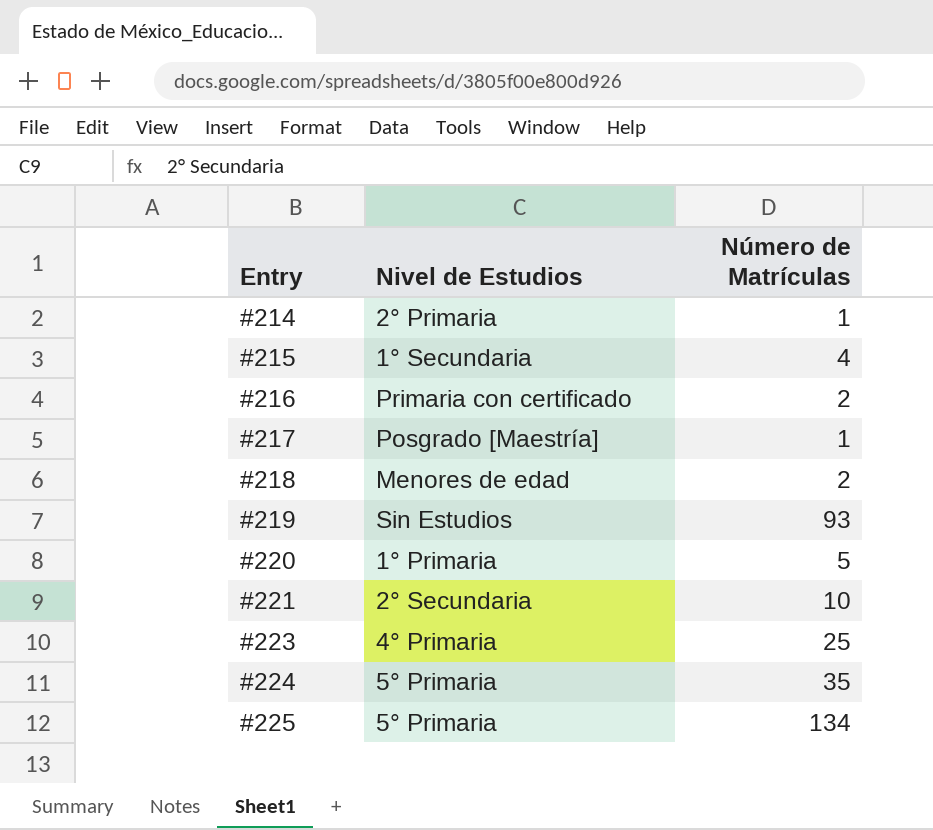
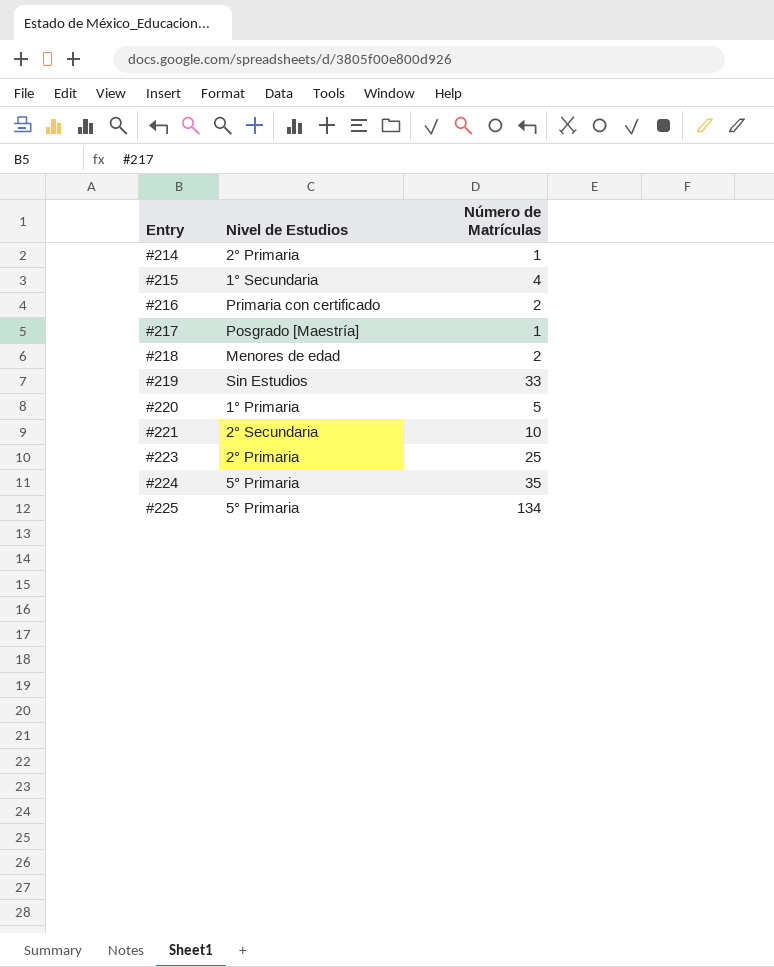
#219 | Número de Matrículas: 93 -> 33
#223 | Nivel de Estudios: 4° Primaria -> 2° Primaria

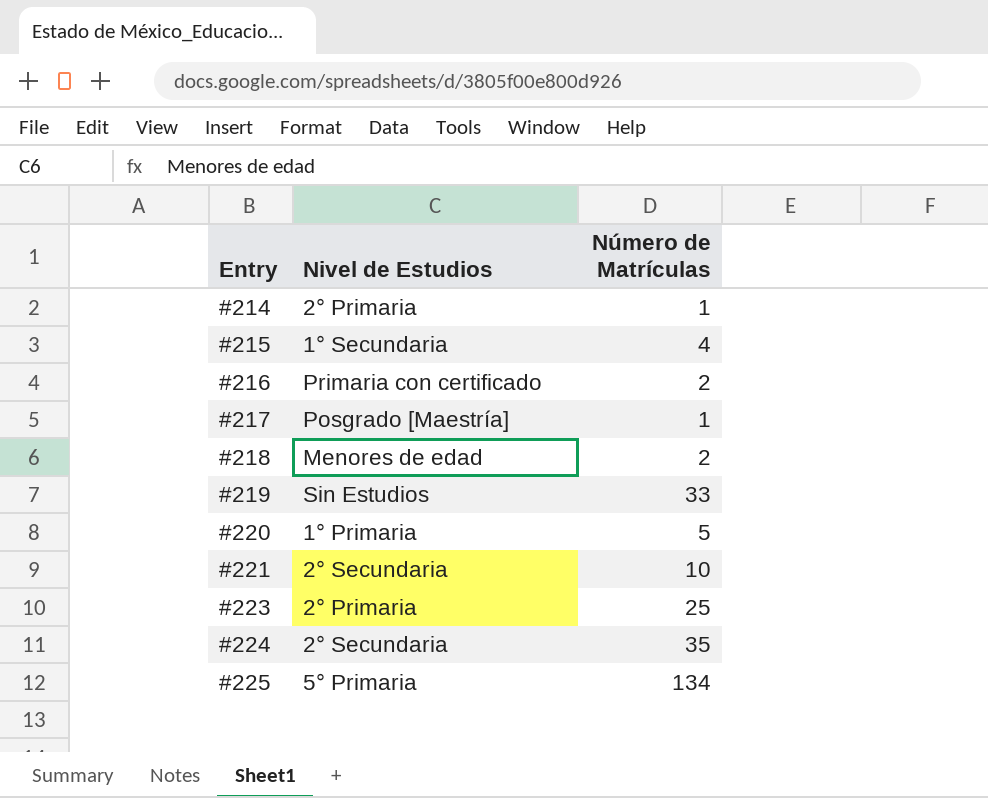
#224 | Nivel de Estudios: 5° Primaria -> 2° Secundaria

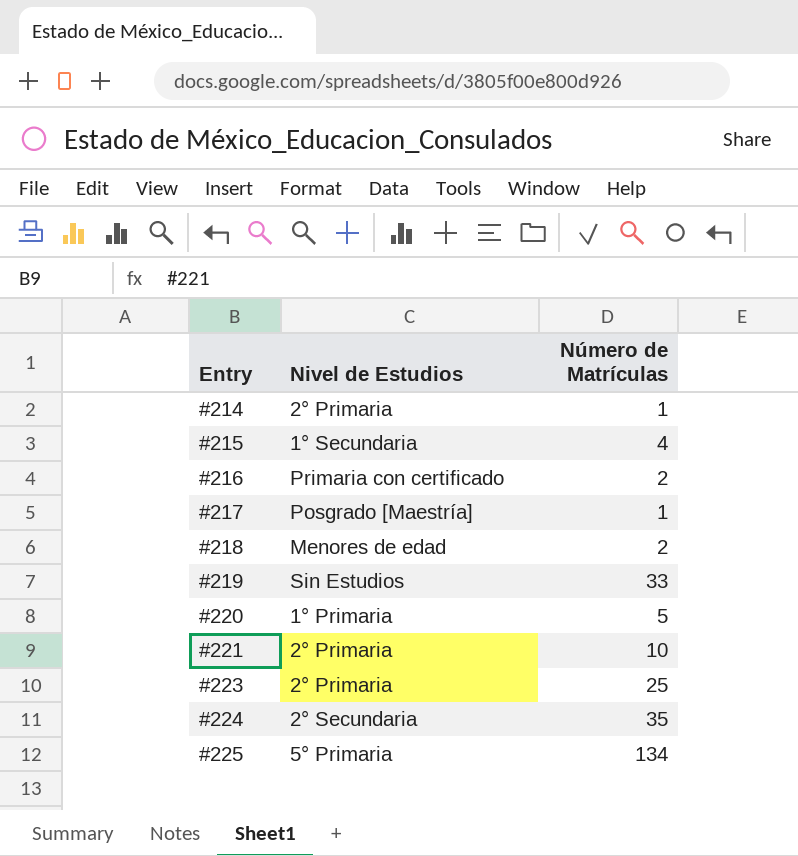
#221 | Nivel de Estudios: 2° Secundaria -> 2° Primaria

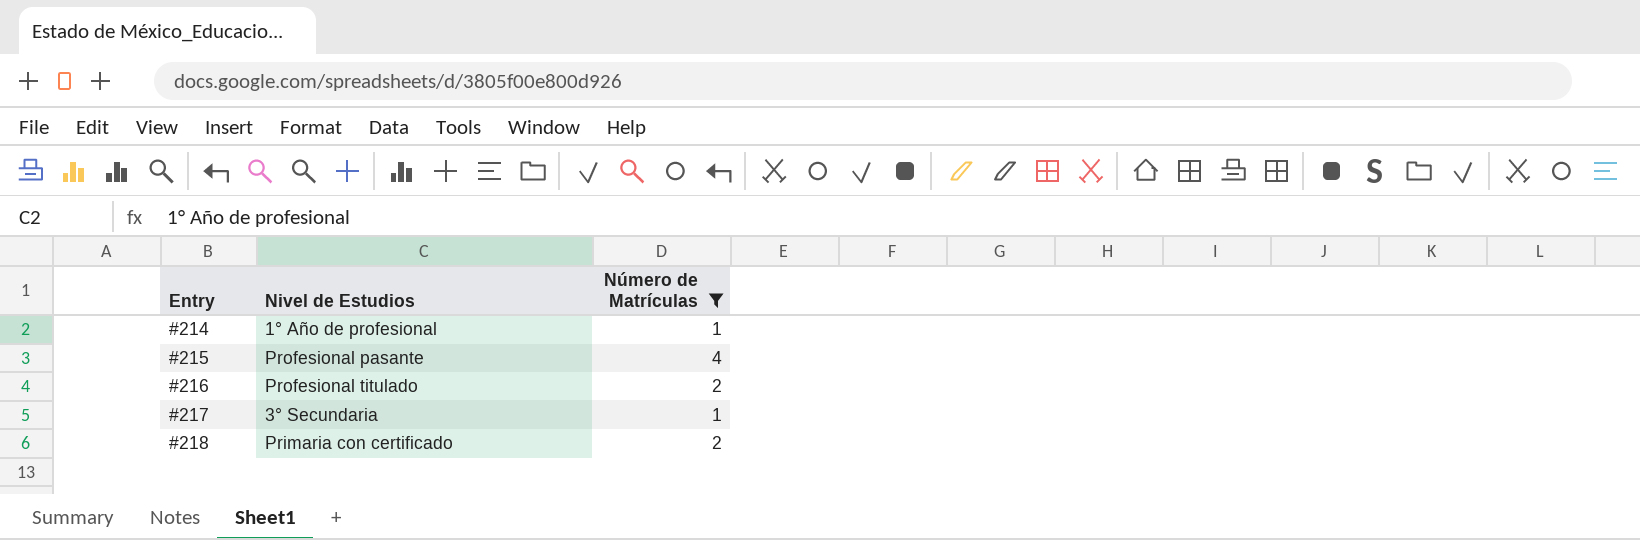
filter: none -> Número de Matrículas <= 4
#214 | Nivel de Estudios: 2° Primaria -> 1° Año de profesional
#215 | Nivel de Estudios: 1° Secundaria -> Profesional pasante
#216 | Nivel de Estudios: Primaria con certificado -> Profesional titulado
#217 | Nivel de Estudios: Posgrado [Maestría] -> 3° Secundaria
#218 | Nivel de Estudios: Menores de edad -> Primaria con certificado

